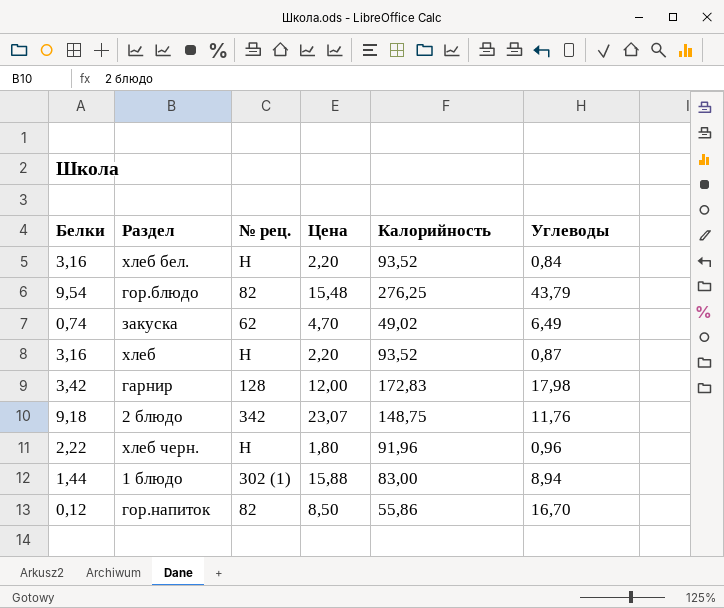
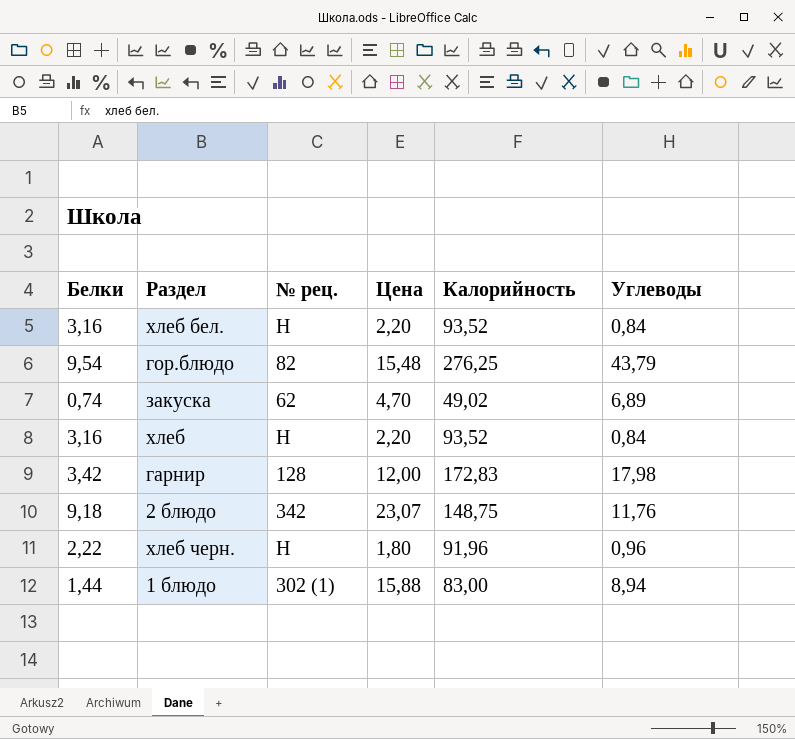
row гор.напиток: 0,12 | 82 | 8,50 | 55,86 | 16,70 -> none
закуска | Углеводы: 6,49 -> 6,89
хлеб | Углеводы: 0,87 -> 0,84

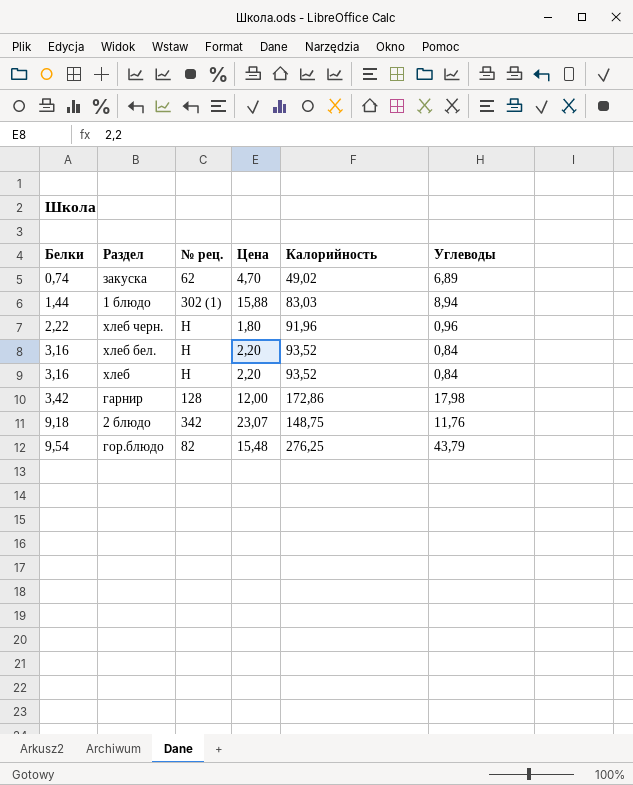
row order: none -> Белки ascending
1 блюдо | Калорийность: 83,00 -> 83,03
гарнир | Калорийность: 172,83 -> 172,86

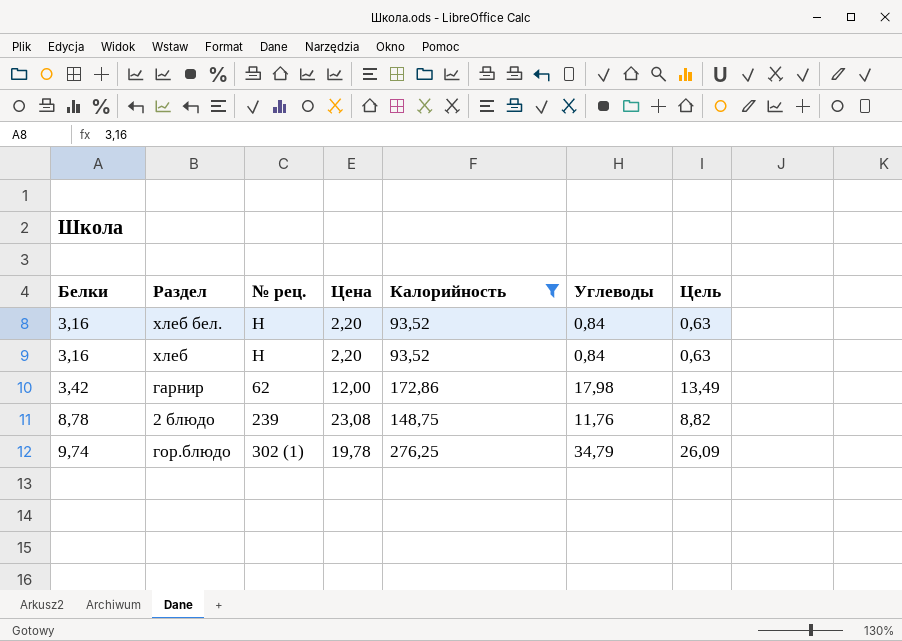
filter: none -> Калорийность >= 93,52
column Цель | formula: none -> [Углеводы] * 0,75
гарнир | № рец.: 128 -> 62
2 блюдо | Белки: 9,18 -> 8,78
2 блюдо | № рец.: 342 -> 239
2 блюдо | Цена: 23,07 -> 23,08
гор.блюдо | Белки: 9,54 -> 9,74
гор.блюдо | № рец.: 82 -> 302 (1)
гор.блюдо | Цена: 15,48 -> 19,78
гор.блюдо | Углеводы: 43,79 -> 34,79

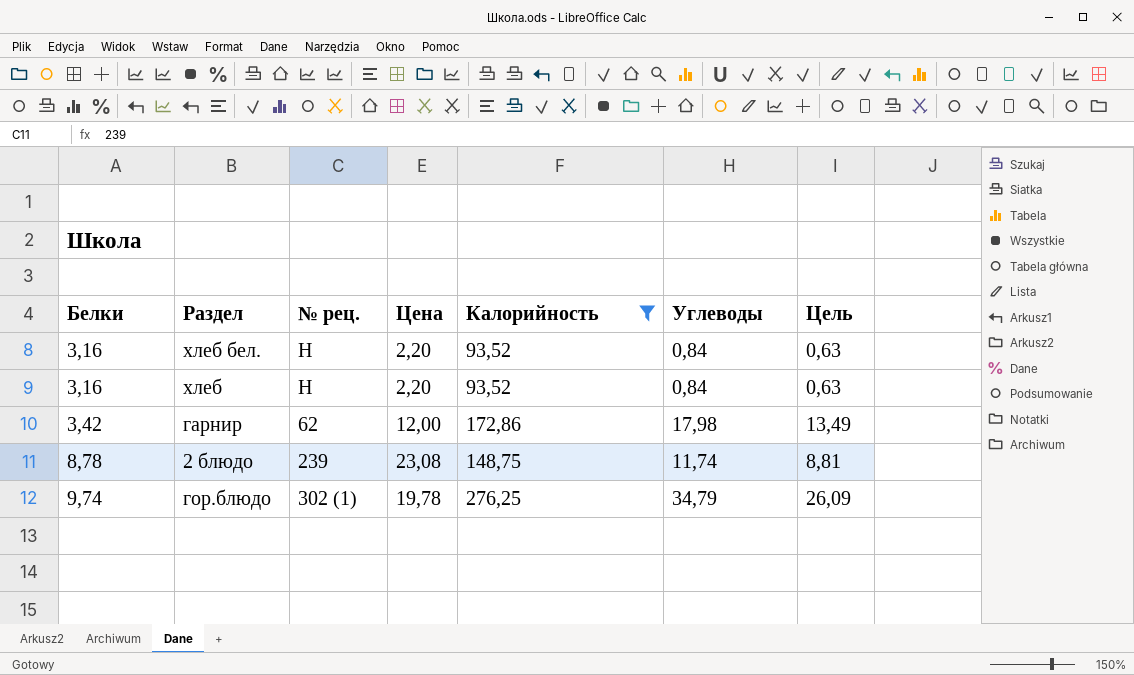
2 блюдо | Углеводы: 11,76 -> 11,74
2 блюдо | Цель: 8,82 -> 8,81

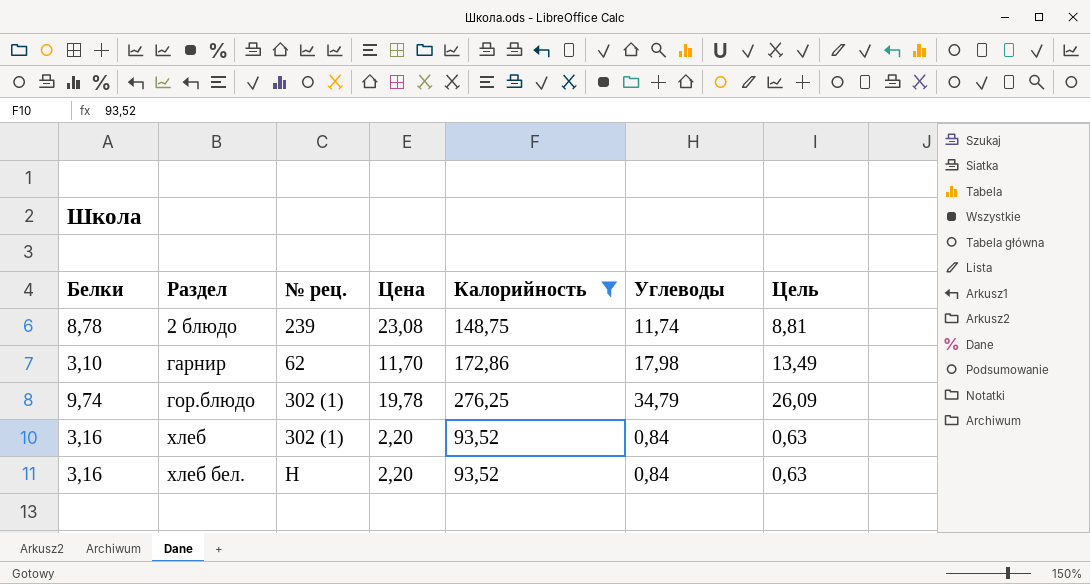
row order: Белки ascending -> Раздел ascending
гарнир | Белки: 3,42 -> 3,10
гарнир | Цена: 12,00 -> 11,70
хлеб | № рец.: Н -> 302 (1)

